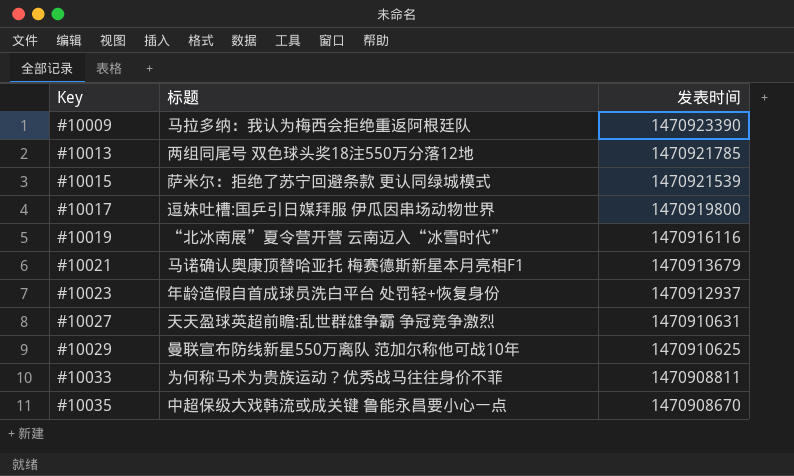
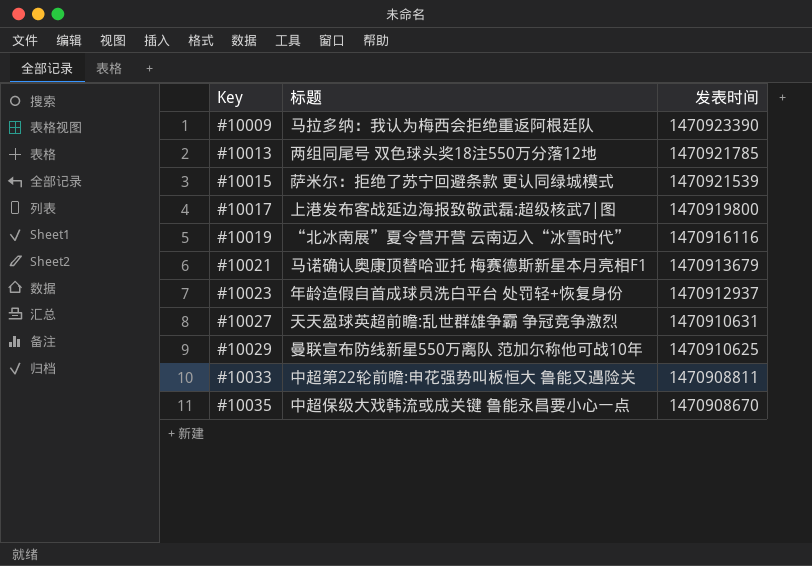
#10017 | 标题: 逗妹吐槽:国乒引日媒拜服 伊瓜因串场动物世界 -> 上港发布客战延边海报致敬武磊:超级核武7|图
#10033 | 标题: 为何称马术为贵族运动？优秀战马往往身价不菲 -> 中超第22轮前瞻:申花强势叫板恒大 鲁能又遇险关

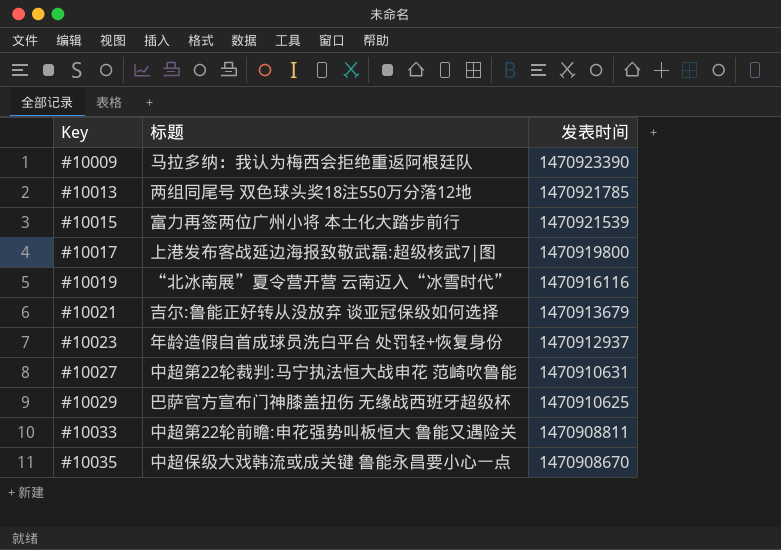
#10015 | 标题: 萨米尔：拒绝了苏宁回避条款 更认同绿城模式 -> 富力再签两位广州小将 本土化大踏步前行
#10021 | 标题: 马诺确认奥康顶替哈亚托 梅赛德斯新星本月亮相F1 -> 吉尔:鲁能正好转从没放弃 谈亚冠保级如何选择
#10027 | 标题: 天天盈球英超前瞻:乱世群雄争霸 争冠竞争激烈 -> 中超第22轮裁判:马宁执法恒大战申花 范崎吹鲁能
#10029 | 标题: 曼联宣布防线新星550万离队 范加尔称他可战10年 -> 巴萨官方宣布门神膝盖扭伤 无缘战西班牙超级杯

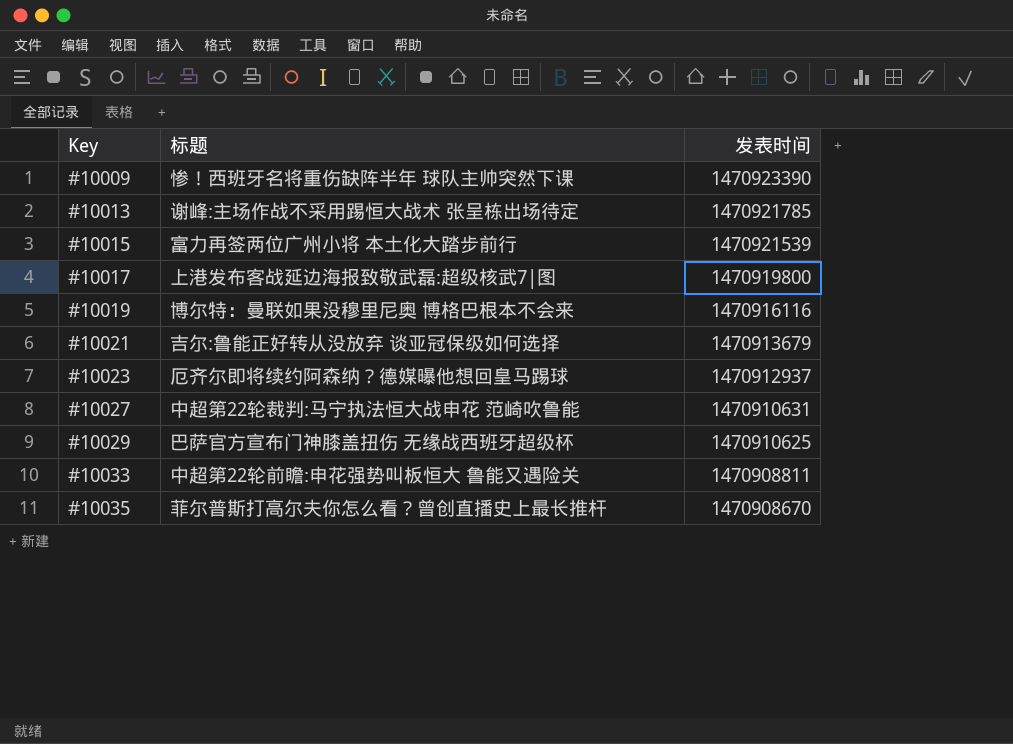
#10009 | 标题: 马拉多纳：我认为梅西会拒绝重返阿根廷队 -> 惨！西班牙名将重伤缺阵半年 球队主帅突然下课
#10013 | 标题: 两组同尾号 双色球头奖18注550万分落12地 -> 谢峰:主场作战不采用踢恒大战术 张呈栋出场待定
#10019 | 标题: “北冰南展”夏令营开营 云南迈入“冰雪时代” -> 博尔特：曼联如果没穆里尼奥 博格巴根本不会来
#10023 | 标题: 年龄造假自首成球员洗白平台 处罚轻+恢复身份 -> 厄齐尔即将续约阿森纳？德媒曝他想回皇马踢球
#10035 | 标题: 中超保级大戏韩流或成关键 鲁能永昌要小心一点 -> 菲尔普斯打高尔夫你怎么看？曾创直播史上最长推杆

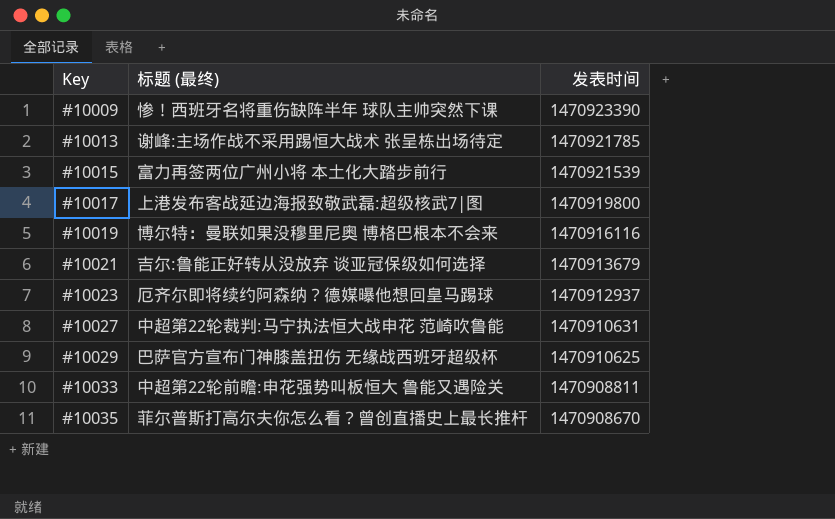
column name: 标题 -> 标题 (最终)

